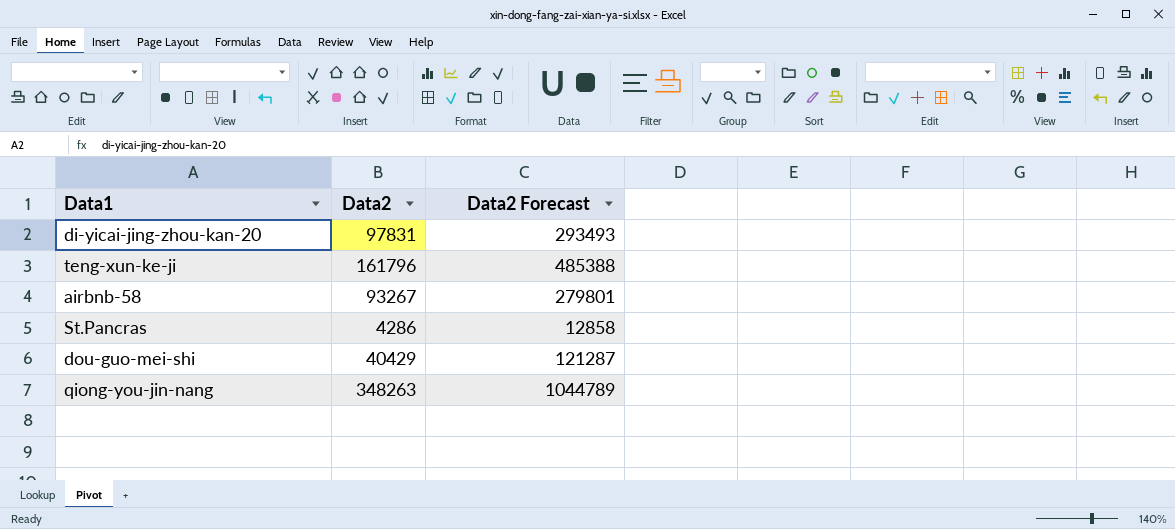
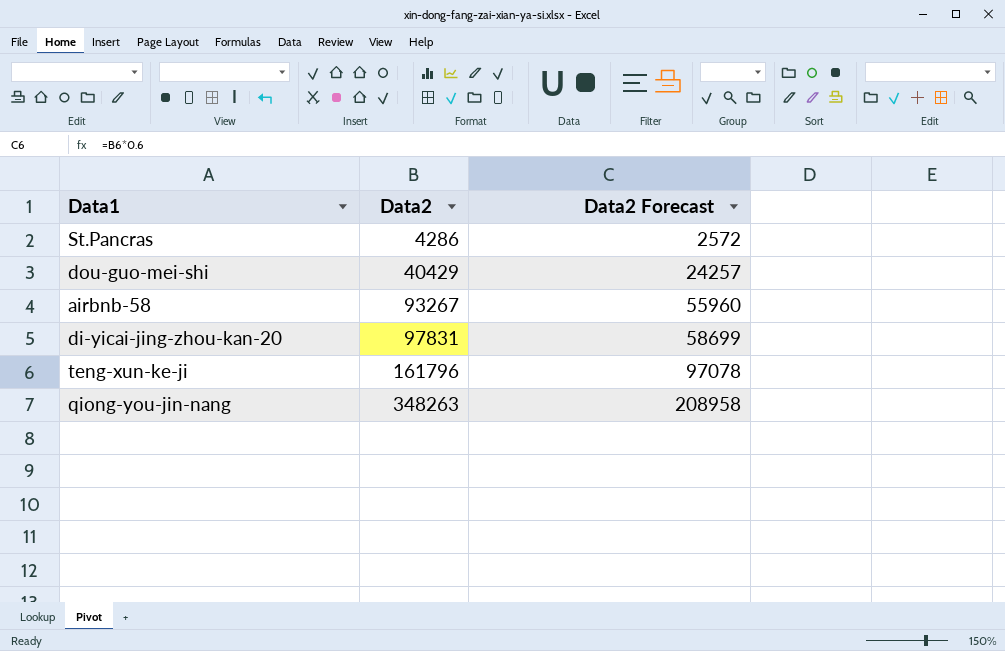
row order: none -> Data2 ascending
column Data2 Forecast | formula: [Data2] * 3 -> [Data2] * 0.6

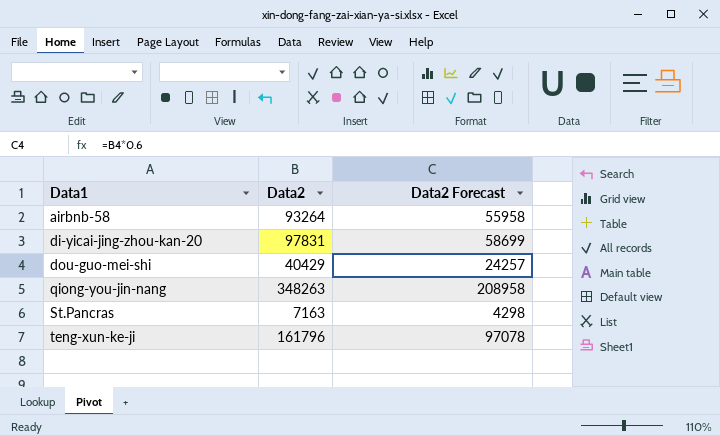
row order: Data2 ascending -> Data1 ascending
airbnb-58 | Data2: 93267 -> 93264
airbnb-58 | Data2 Forecast: 55960 -> 55958
St.Pancras | Data2: 4286 -> 7163
St.Pancras | Data2 Forecast: 2572 -> 4298

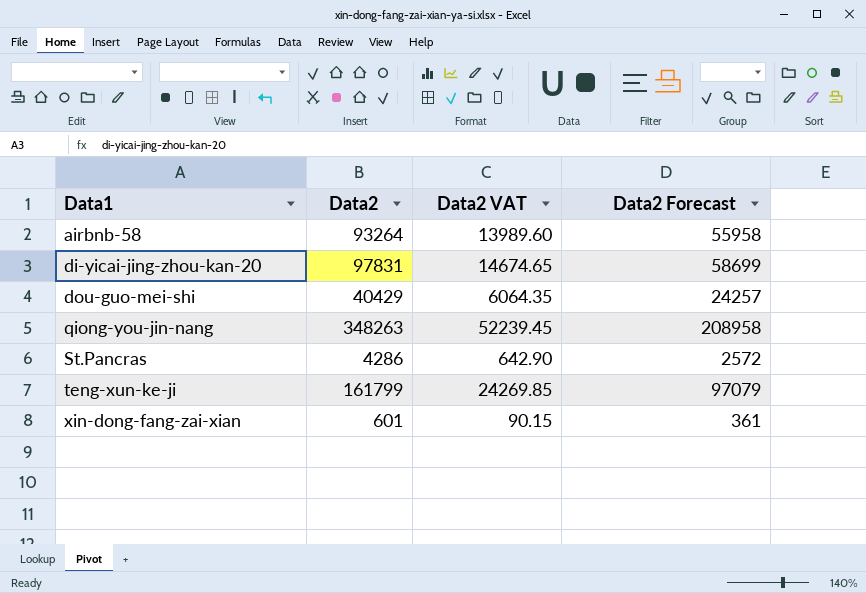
column Data2 VAT | formula: none -> [Data2] * 0.15
St.Pancras | Data2: 7163 -> 4286
St.Pancras | Data2 Forecast: 4298 -> 2572
teng-xun-ke-ji | Data2: 161796 -> 161799
teng-xun-ke-ji | Data2 Forecast: 97078 -> 97079
row xin-dong-fang-zai-xian: none -> 601 | 90.15 | 361

